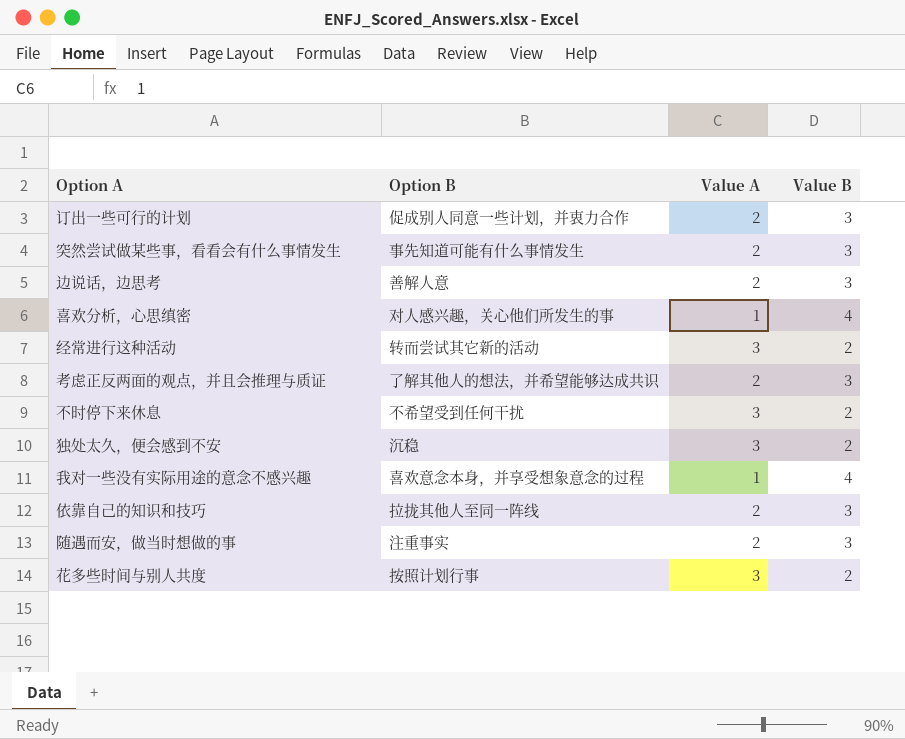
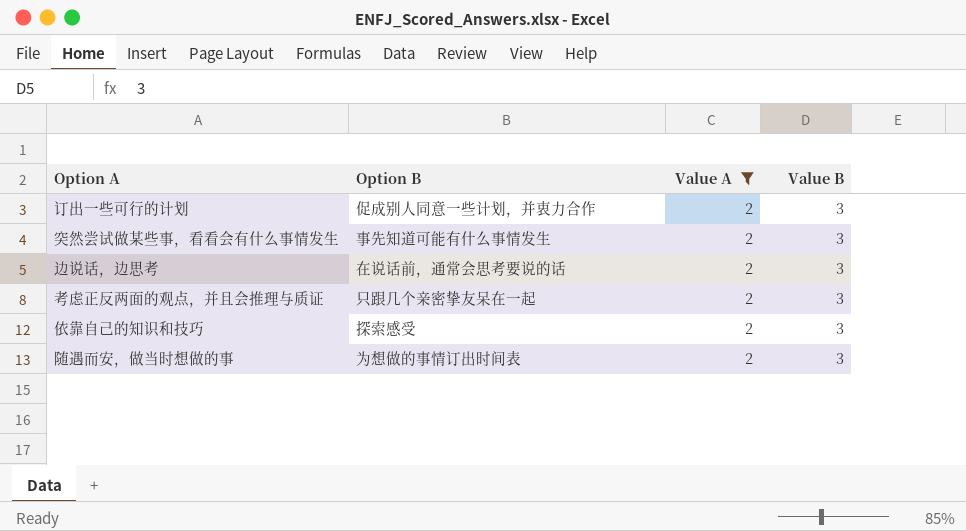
filter: none -> Value A = 2
边说话，边思考 | Option B: 善解人意 -> 在说话前，通常会思考要说的话
考虑正反两面的观点，并且会推理与质证 | Option B: 了解其他人的想法，并希望能够达成共识 -> 只跟几个亲密挚友呆在一起
依靠自己的知识和技巧 | Option B: 拉拢其他人至同一阵线 -> 探索感受
随遇而安，做当时想做的事 | Option B: 注重事实 -> 为想做的事情订出时间表

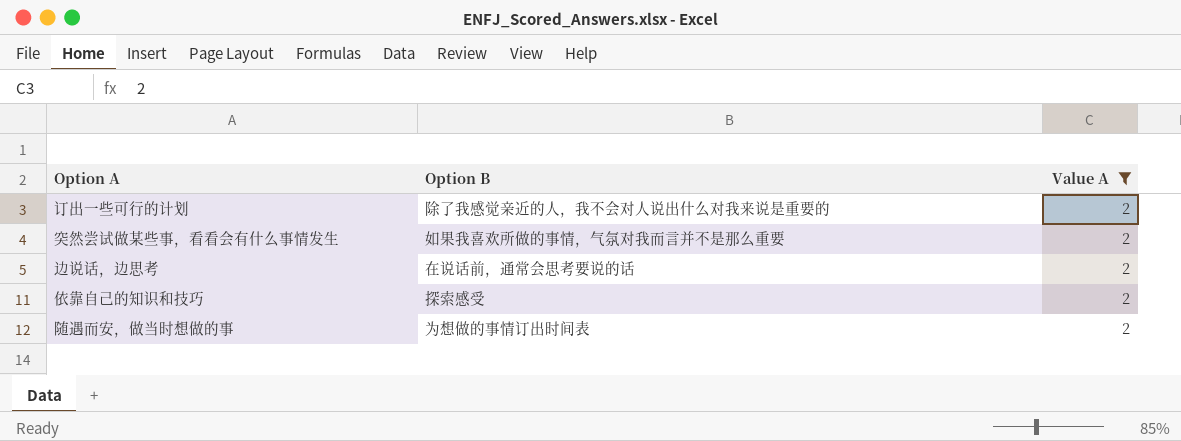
column Value B | position: 4 -> none
row 考虑正反两面的观点，并且会推理与质证: 只跟几个亲密挚友呆在一起 | 2 | 3 -> none
订出一些可行的计划 | Option B: 促成别人同意一些计划，并衷力合作 -> 除了我感觉亲近的人，我不会对人说出什么对我来说是重要的
突然尝试做某些事，看看会有什么事情发生 | Option B: 事先知道可能有什么事情发生 -> 如果我喜欢所做的事情，气氛对我而言并不是那么重要

